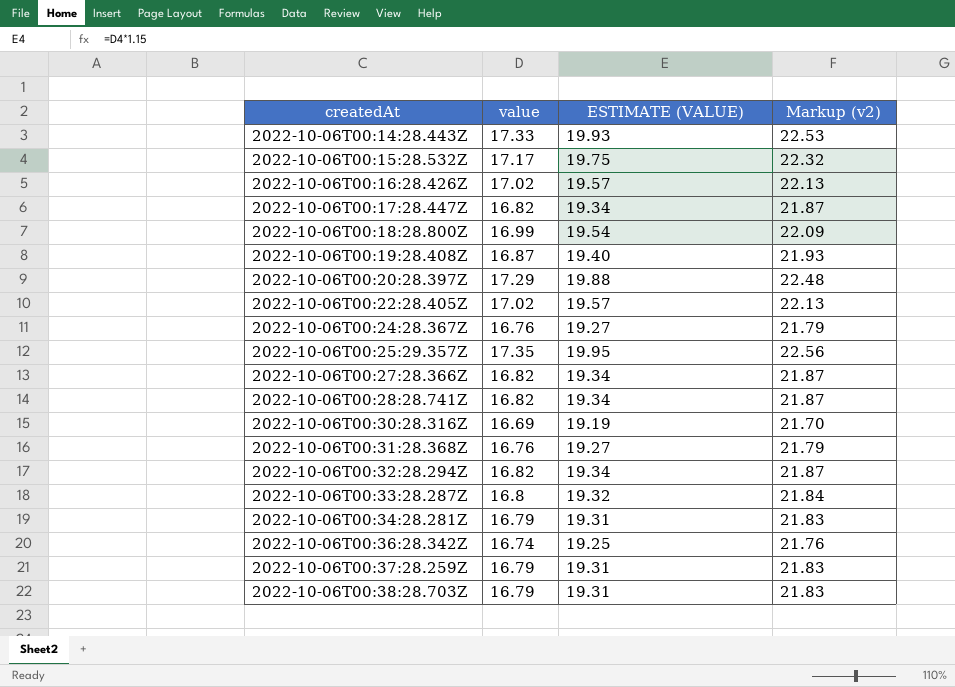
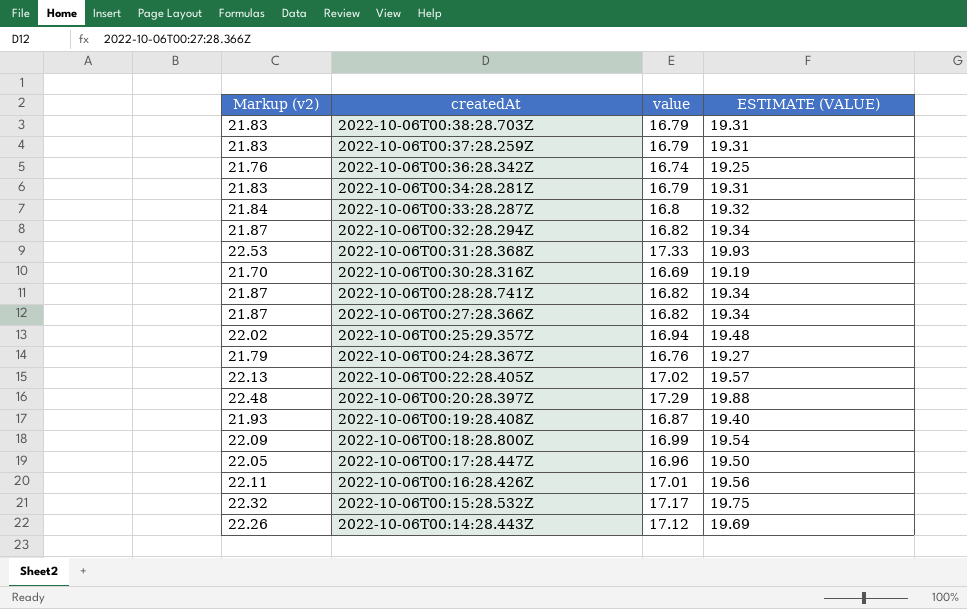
row order: createdAt ascending -> createdAt descending
column Markup (v2) | position: 4 -> 1
2022-10-06T00:31:28.368Z | Markup (v2): 21.79 -> 22.53
2022-10-06T00:31:28.368Z | value: 16.76 -> 17.33
2022-10-06T00:31:28.368Z | ESTIMATE (VALUE): 19.27 -> 19.93
2022-10-06T00:25:29.357Z | Markup (v2): 22.56 -> 22.02
2022-10-06T00:25:29.357Z | value: 17.35 -> 16.94
2022-10-06T00:25:29.357Z | ESTIMATE (VALUE): 19.95 -> 19.48
2022-10-06T00:17:28.447Z | Markup (v2): 21.87 -> 22.05
2022-10-06T00:17:28.447Z | value: 16.82 -> 16.96
2022-10-06T00:17:28.447Z | ESTIMATE (VALUE): 19.34 -> 19.50
2022-10-06T00:16:28.426Z | Markup (v2): 22.13 -> 22.11
2022-10-06T00:16:28.426Z | value: 17.02 -> 17.01
2022-10-06T00:16:28.426Z | ESTIMATE (VALUE): 19.57 -> 19.56
2022-10-06T00:14:28.443Z | Markup (v2): 22.53 -> 22.26
2022-10-06T00:14:28.443Z | value: 17.33 -> 17.12
2022-10-06T00:14:28.443Z | ESTIMATE (VALUE): 19.93 -> 19.69

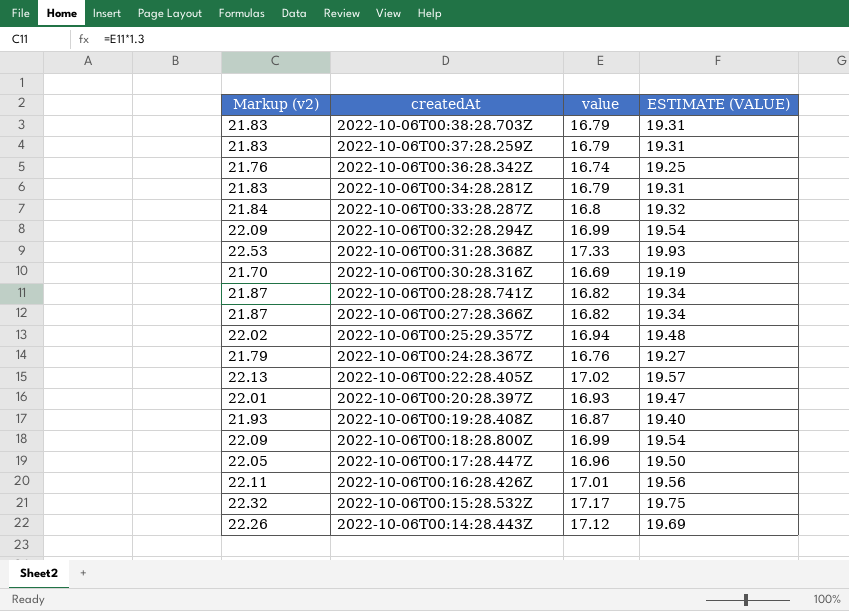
2022-10-06T00:32:28.294Z | Markup (v2): 21.87 -> 22.09
2022-10-06T00:32:28.294Z | value: 16.82 -> 16.99
2022-10-06T00:32:28.294Z | ESTIMATE (VALUE): 19.34 -> 19.54
2022-10-06T00:20:28.397Z | Markup (v2): 22.48 -> 22.01
2022-10-06T00:20:28.397Z | value: 17.29 -> 16.93
2022-10-06T00:20:28.397Z | ESTIMATE (VALUE): 19.88 -> 19.47

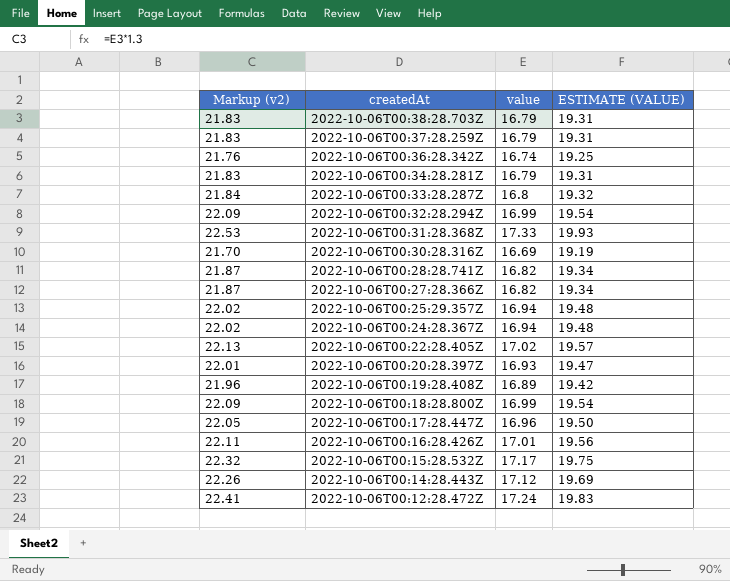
2022-10-06T00:24:28.367Z | Markup (v2): 21.79 -> 22.02
2022-10-06T00:24:28.367Z | value: 16.76 -> 16.94
2022-10-06T00:24:28.367Z | ESTIMATE (VALUE): 19.27 -> 19.48
2022-10-06T00:19:28.408Z | Markup (v2): 21.93 -> 21.96
2022-10-06T00:19:28.408Z | value: 16.87 -> 16.89
2022-10-06T00:19:28.408Z | ESTIMATE (VALUE): 19.40 -> 19.42
row 2022-10-06T00:12:28.472Z: none -> 22.41 | 17.24 | 19.83

